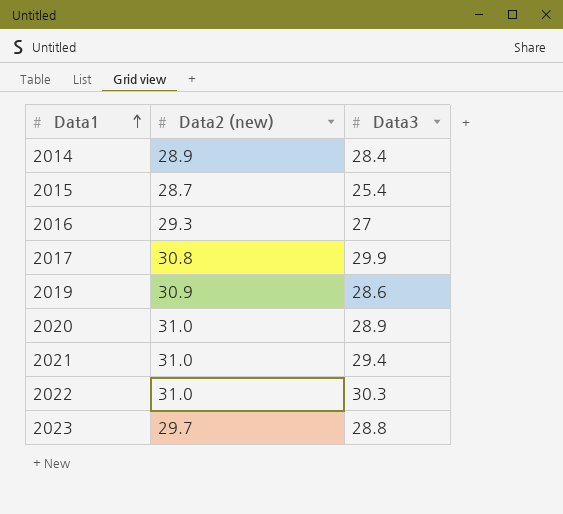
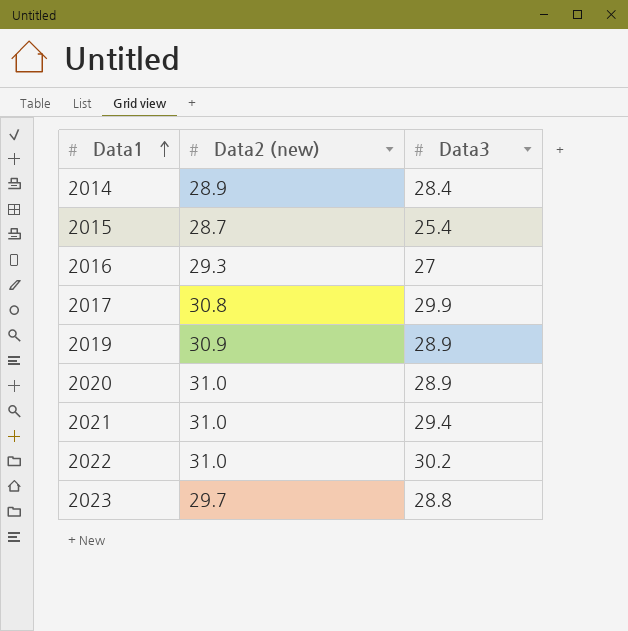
2019 | Data3: 28.6 -> 28.9
2022 | Data3: 30.3 -> 30.2

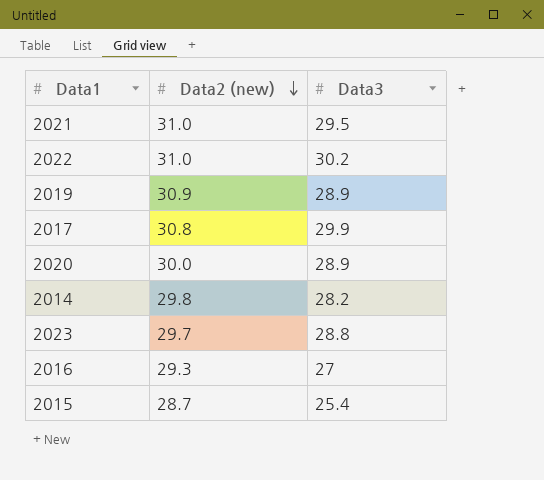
row order: Data1 ascending -> Data2 (new) descending
2021 | Data3: 29.4 -> 29.5
2020 | Data2 (new): 31.0 -> 30.0
2014 | Data2 (new): 28.9 -> 29.8
2014 | Data3: 28.4 -> 28.2

